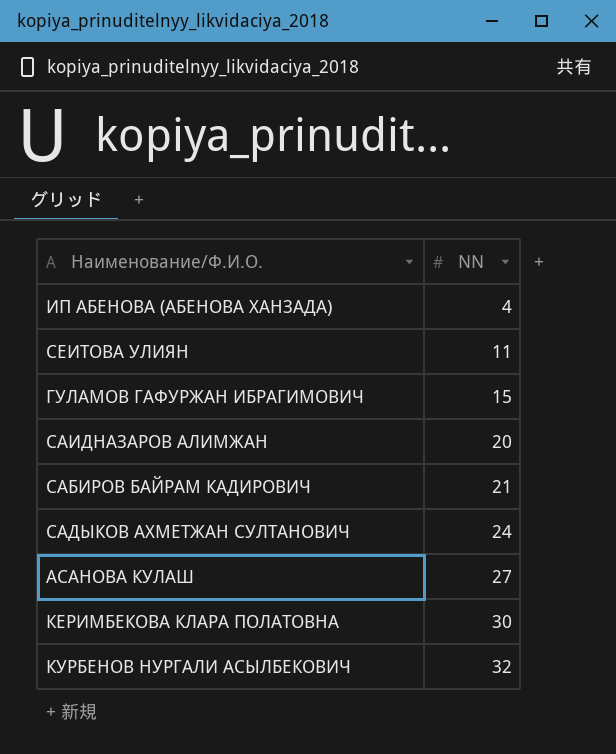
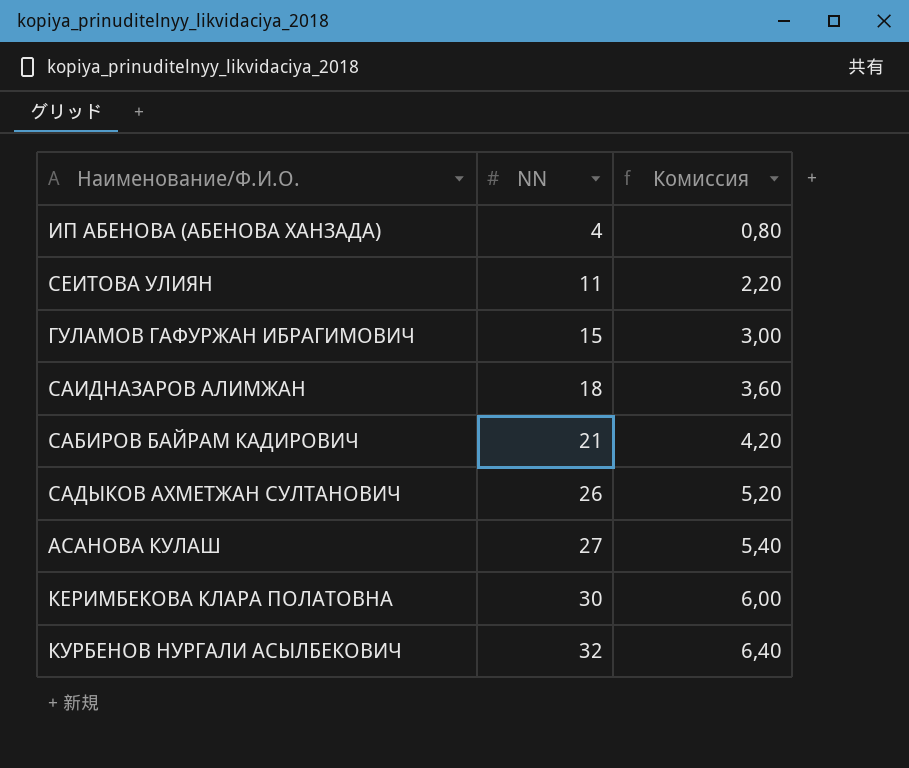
column Комиссия | formula: none -> [NN] * 0,2
САИДНАЗАРОВ АЛИМЖАН | NN: 20 -> 18
САДЫКОВ АХМЕТЖАН СУЛТАНОВИЧ | NN: 24 -> 26

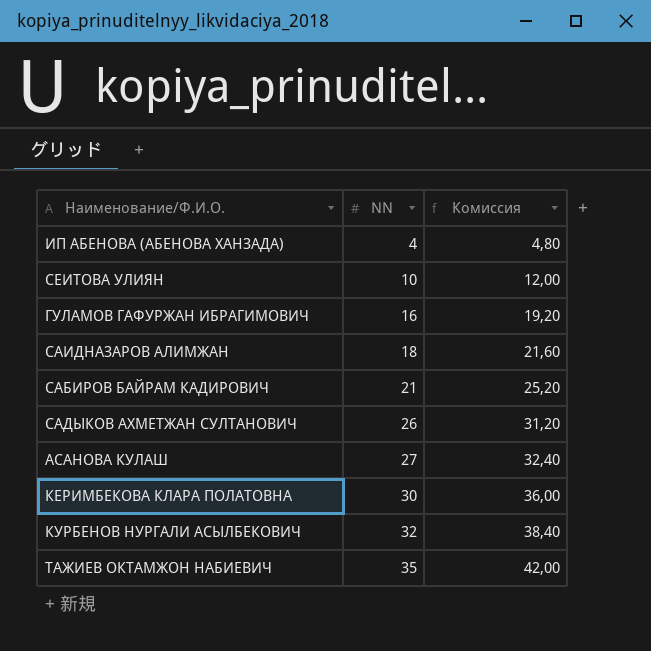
column Комиссия | formula: [NN] * 0,2 -> [NN] * 1,2
СЕИТОВА УЛИЯН | NN: 11 -> 10
ГУЛАМОВ ГАФУРЖАН ИБРАГИМОВИЧ | NN: 15 -> 16
row ТАЖИЕВ ОКТАМЖОН НАБИЕВИЧ: none -> 35 | 42,00

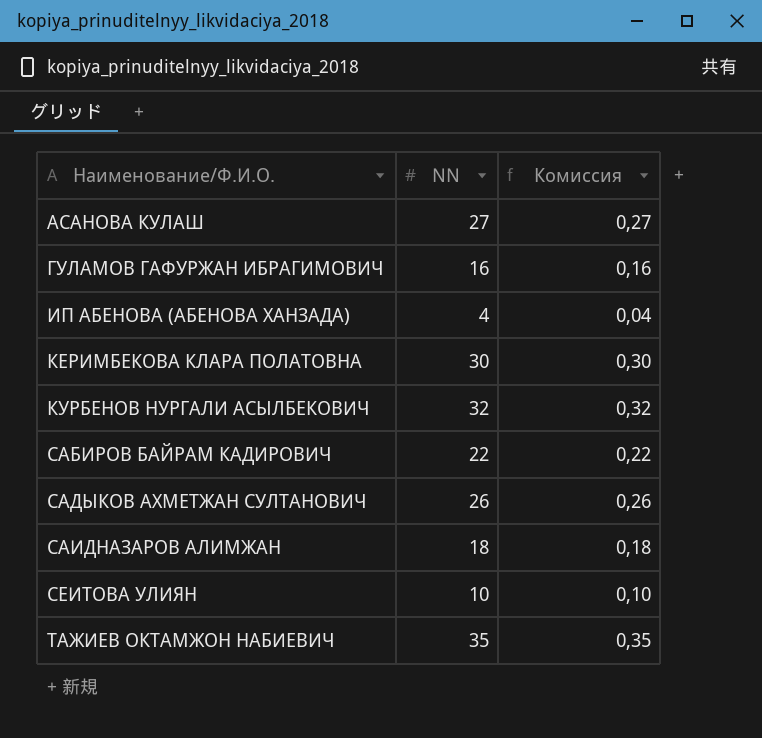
row order: NN ascending -> Наименование/Ф.И.О. ascending
column Комиссия | formula: [NN] * 1,2 -> [NN] * 0,01
САБИРОВ БАЙРАМ КАДИРОВИЧ | NN: 21 -> 22

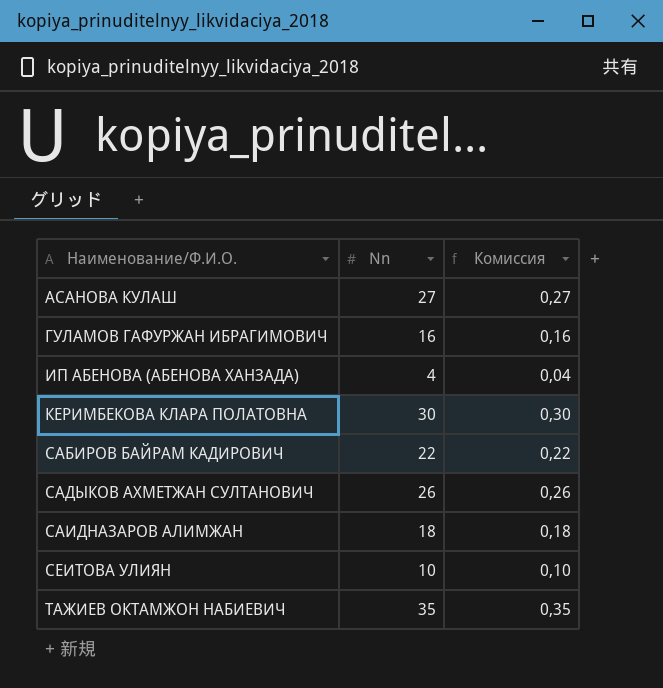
column name: NN -> Nn
row КУРБЕНОВ НУРГАЛИ АСЫЛБЕКОВИЧ: 32 | 0,32 -> none

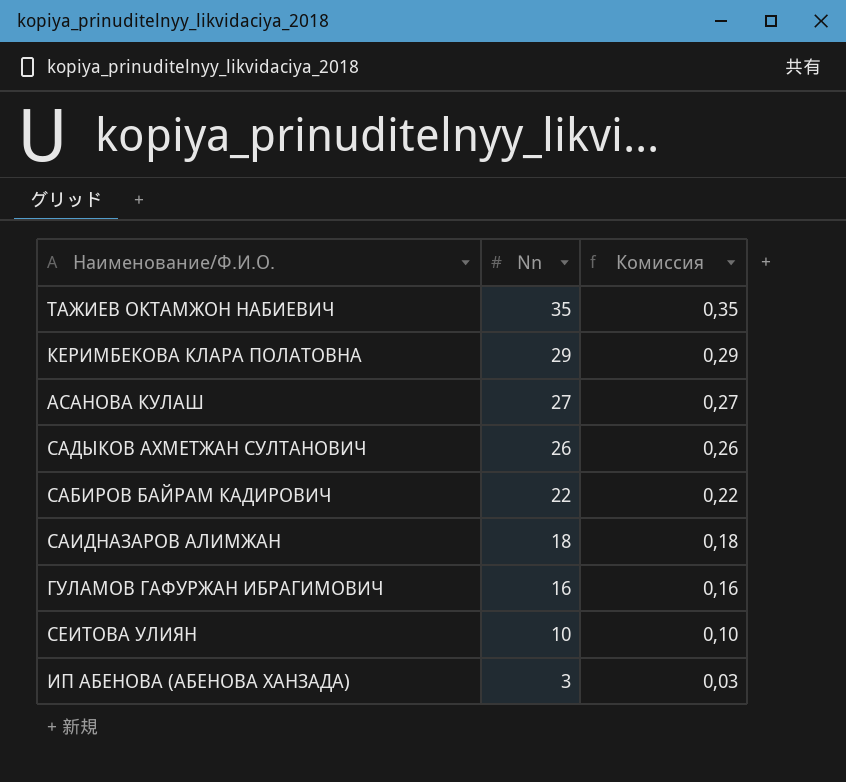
row order: Наименование/Ф.И.О. ascending -> Nn descending
КЕРИМБЕКОВА КЛАРА ПОЛАТОВНА | Nn: 30 -> 29
КЕРИМБЕКОВА КЛАРА ПОЛАТОВНА | Комиссия: 0,30 -> 0,29
ИП АБЕНОВА (АБЕНОВА ХАНЗАДА) | Nn: 4 -> 3
ИП АБЕНОВА (АБЕНОВА ХАНЗАДА) | Комиссия: 0,04 -> 0,03

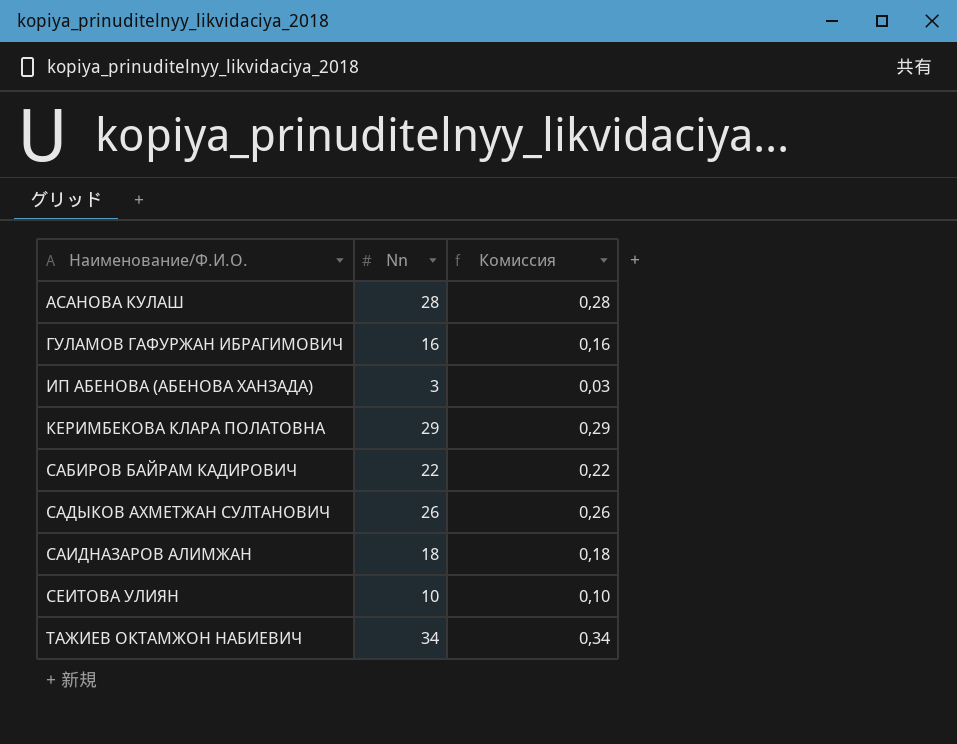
row order: Nn descending -> Наименование/Ф.И.О. ascending
АСАНОВА КУЛАШ | Nn: 27 -> 28
АСАНОВА КУЛАШ | Комиссия: 0,27 -> 0,28
ТАЖИЕВ ОКТАМЖОН НАБИЕВИЧ | Nn: 35 -> 34
ТАЖИЕВ ОКТАМЖОН НАБИЕВИЧ | Комиссия: 0,35 -> 0,34

